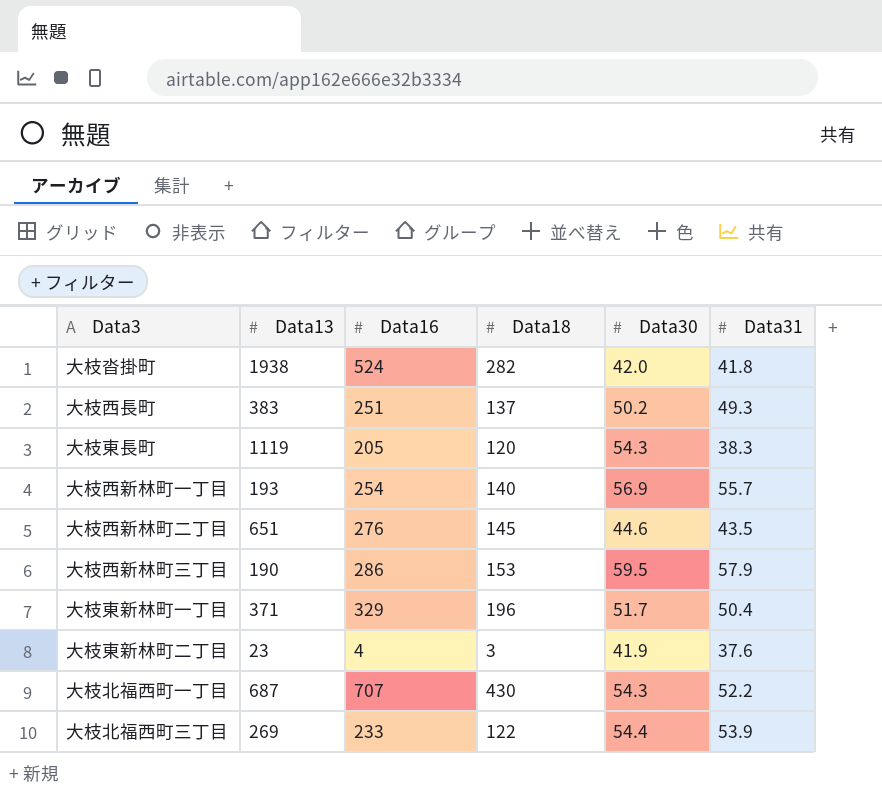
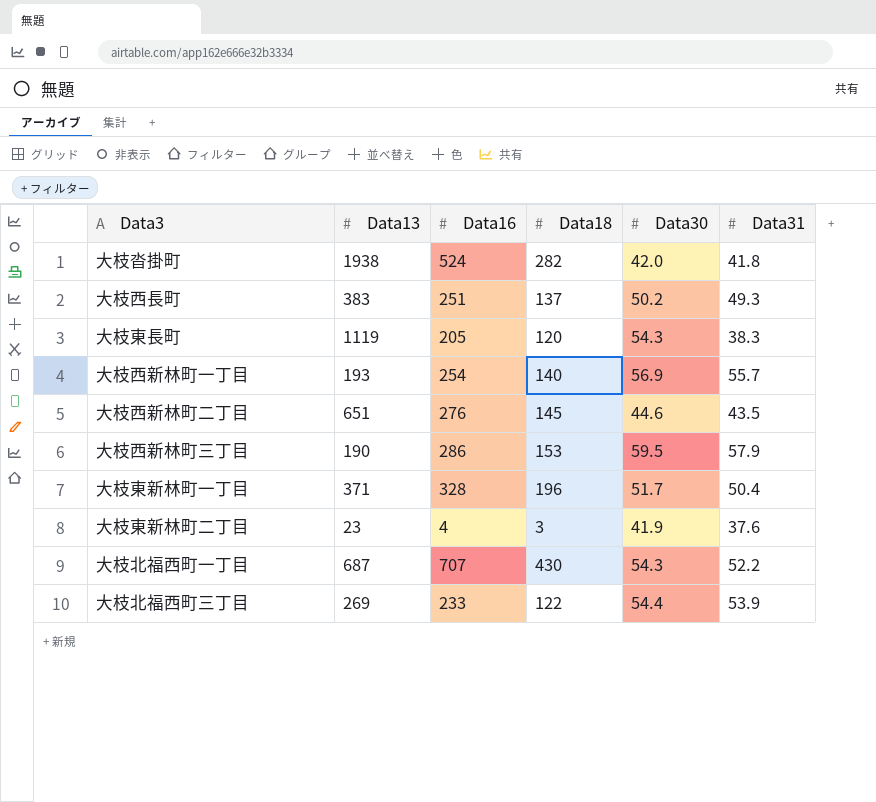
大枝東新林町一丁目 | Data16: 329 -> 328

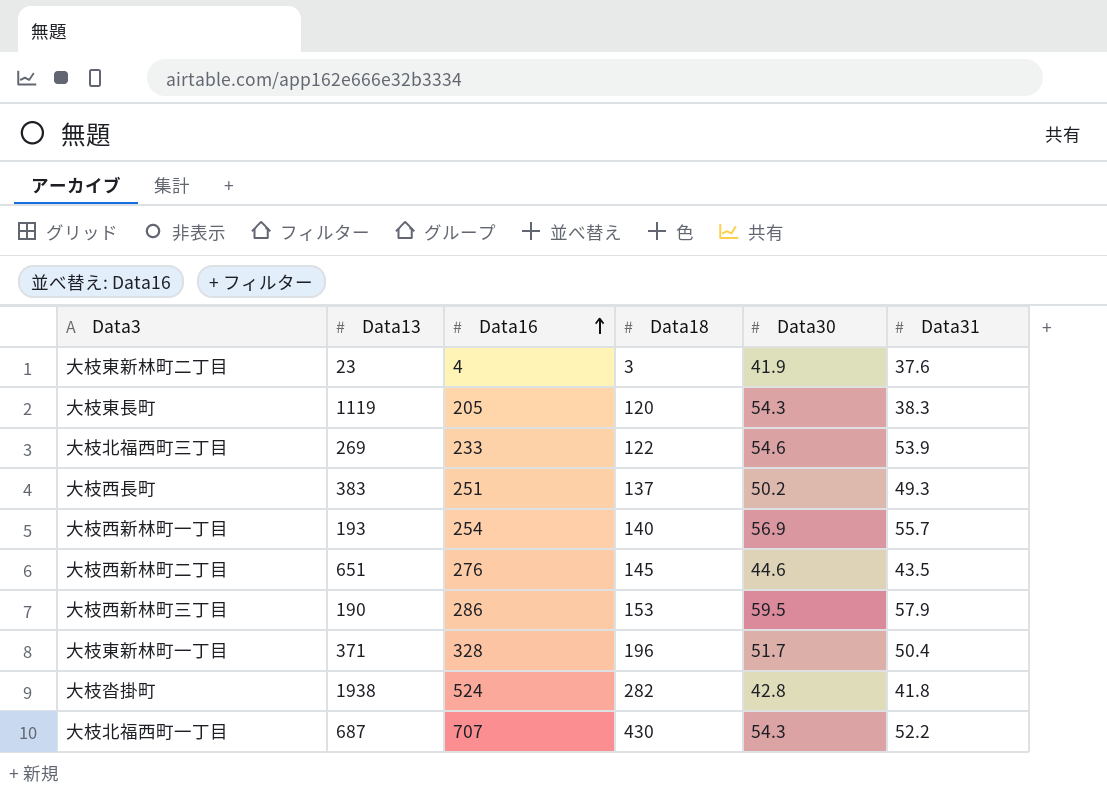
row order: none -> Data16 ascending
大枝北福西町三丁目 | Data30: 54.4 -> 54.6
大枝沓掛町 | Data30: 42.0 -> 42.8

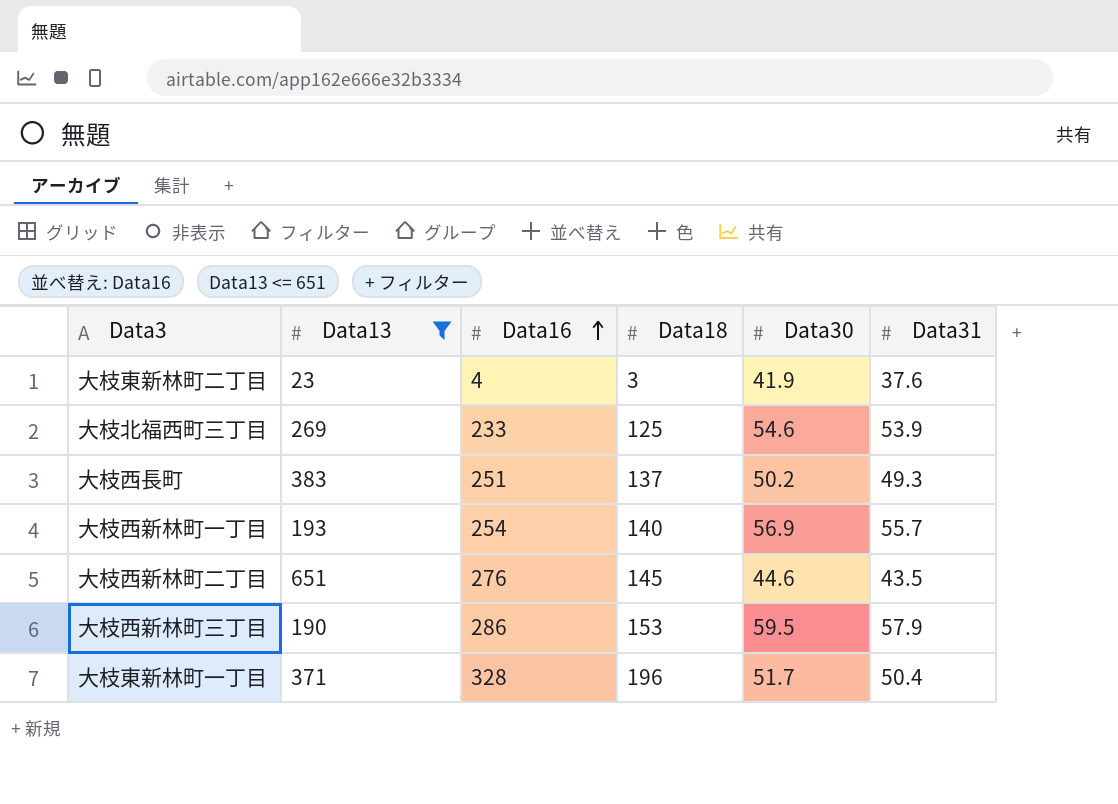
filter: none -> Data13 <= 651
大枝北福西町三丁目 | Data18: 122 -> 125

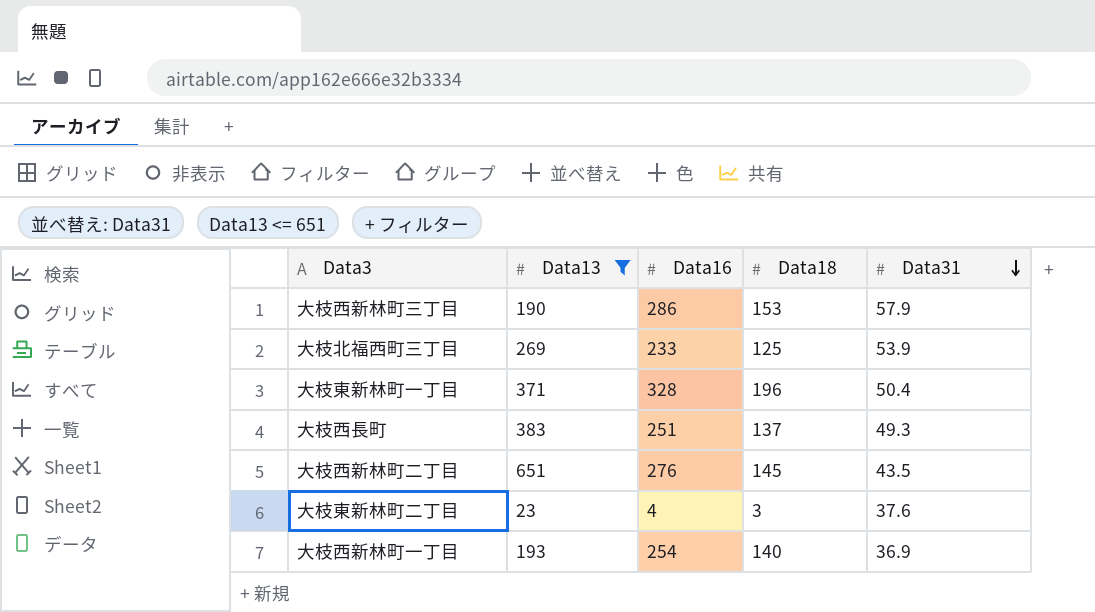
row order: Data16 ascending -> Data31 descending
column Data30 | position: 5 -> none
大枝西新林町一丁目 | Data31: 55.7 -> 36.9

